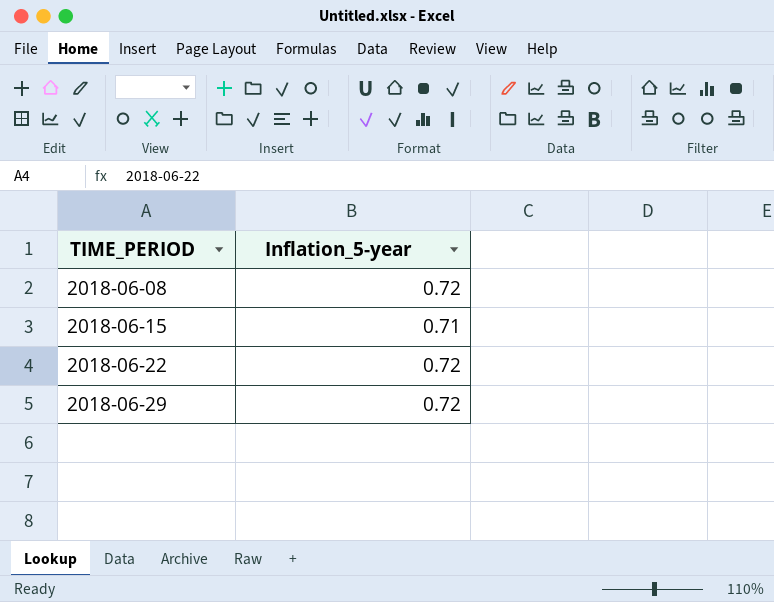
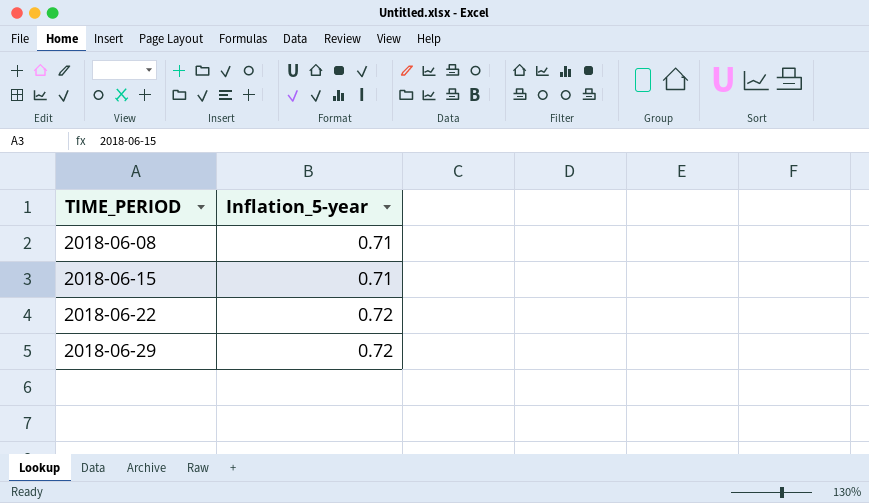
2018-06-08 | Inflation_5-year: 0.72 -> 0.71

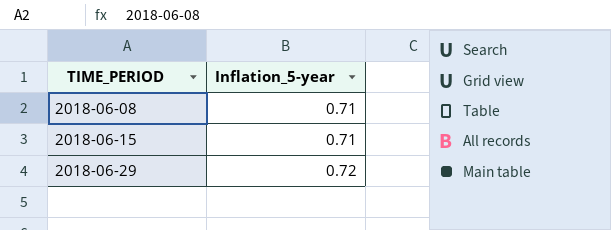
row 2018-06-22: 0.72 -> none

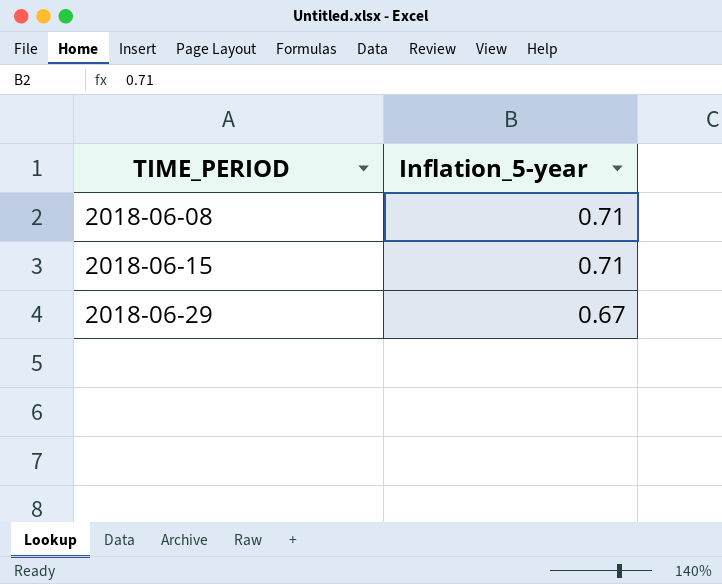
2018-06-29 | Inflation_5-year: 0.72 -> 0.67

